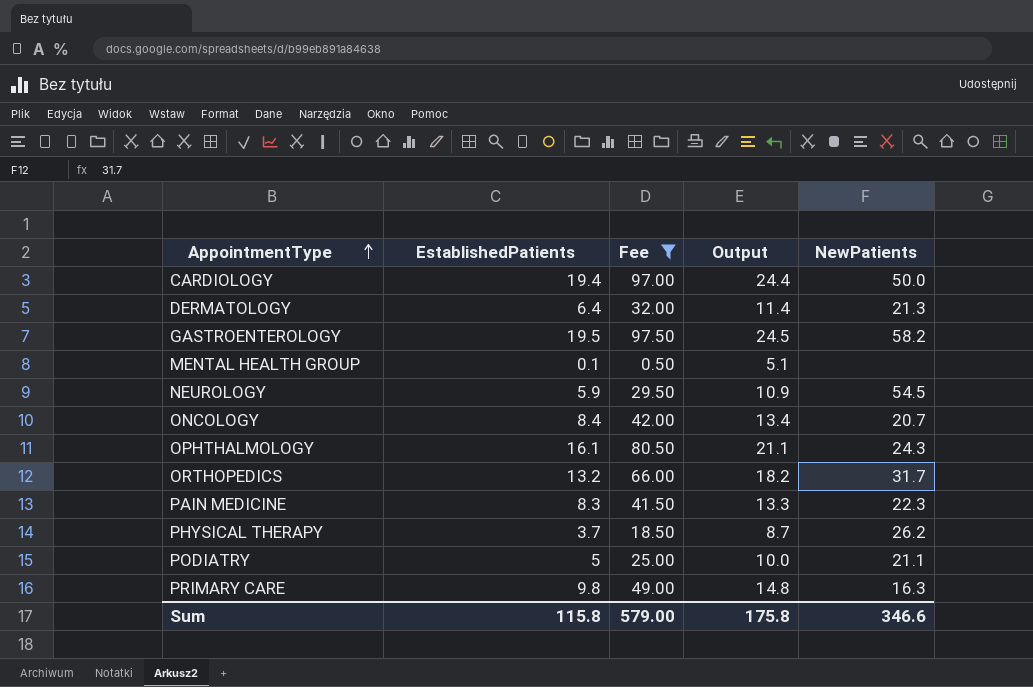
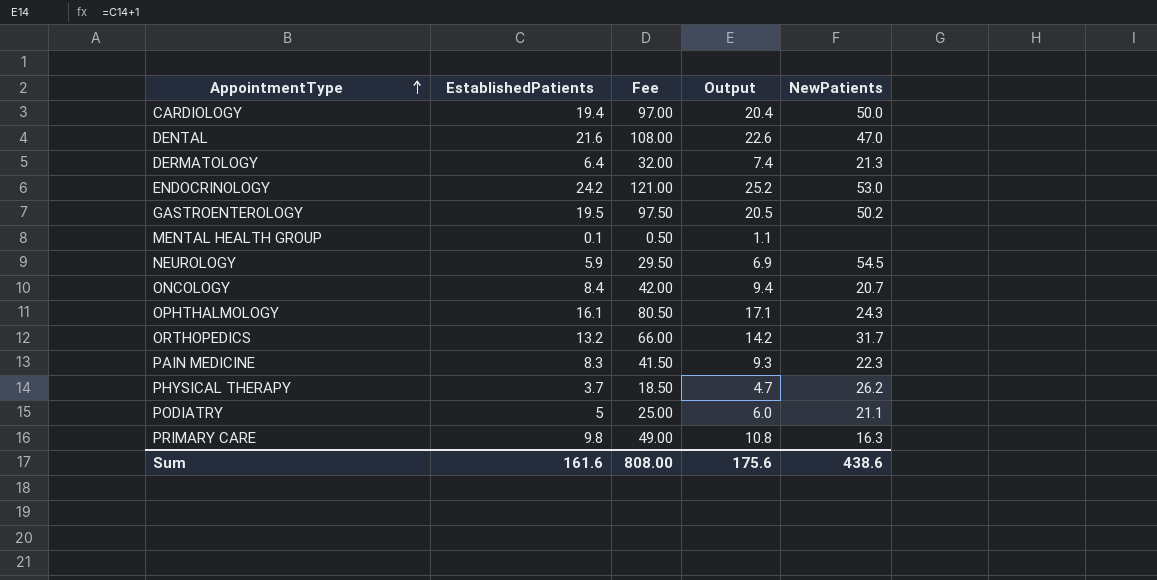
filter: Fee <= 97.50 -> none
column Output | formula: [EstablishedPatients] + 5 -> [EstablishedPatients] + 1
GASTROENTEROLOGY | NewPatients: 58.2 -> 50.2
Sum | EstablishedPatients: 115.8 -> 161.6
Sum | Fee: 579.00 -> 808.00
Sum | Output: 175.8 -> 175.6
Sum | NewPatients: 346.6 -> 438.6

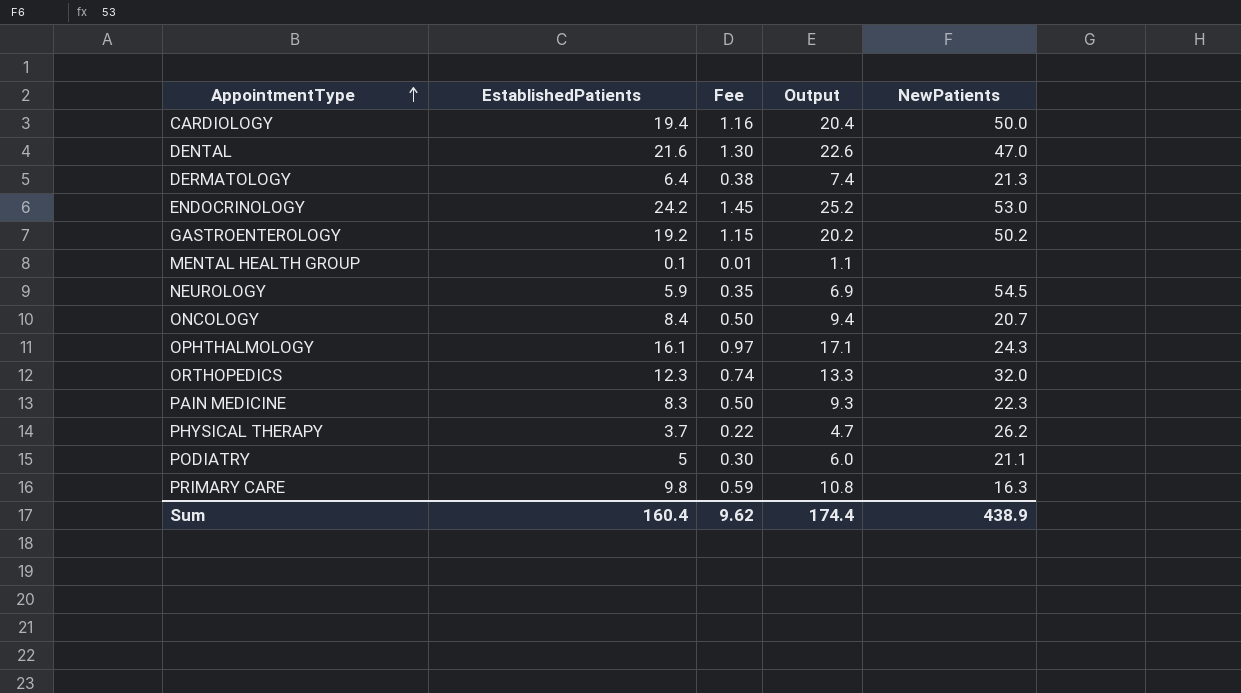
column Fee | formula: [EstablishedPatients] * 5 -> [EstablishedPatients] * 0.06
GASTROENTEROLOGY | EstablishedPatients: 19.5 -> 19.2
GASTROENTEROLOGY | Output: 20.5 -> 20.2
ORTHOPEDICS | EstablishedPatients: 13.2 -> 12.3
ORTHOPEDICS | Output: 14.2 -> 13.3
ORTHOPEDICS | NewPatients: 31.7 -> 32.0
Sum | EstablishedPatients: 161.6 -> 160.4
Sum | Fee: 808.00 -> 9.62
Sum | Output: 175.6 -> 174.4
Sum | NewPatients: 438.6 -> 438.9

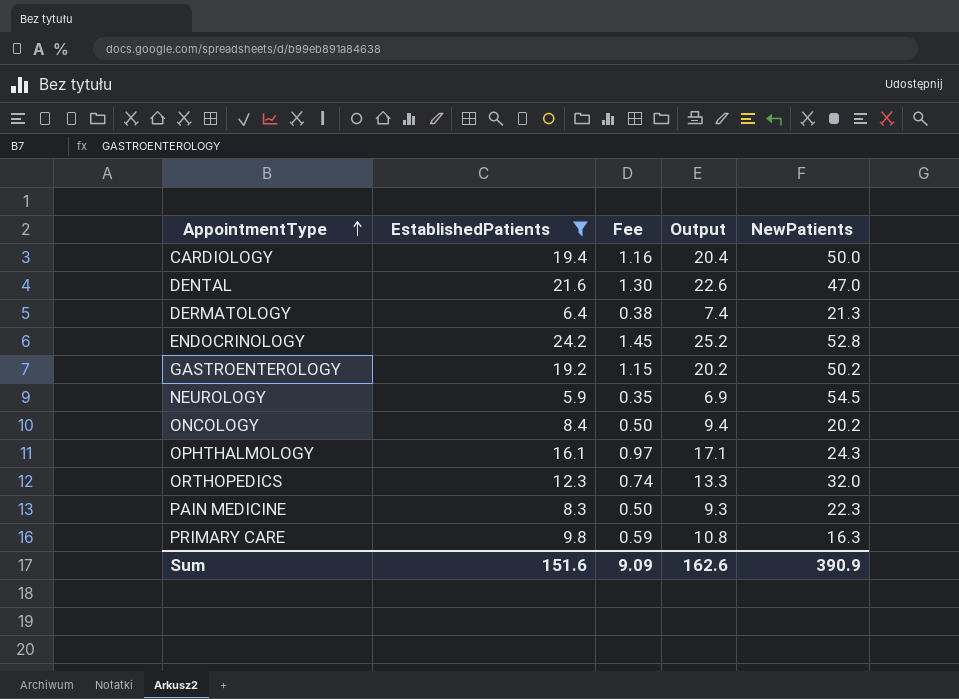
filter: none -> EstablishedPatients >= 5.9
ENDOCRINOLOGY | NewPatients: 53.0 -> 52.8
ONCOLOGY | NewPatients: 20.7 -> 20.2
Sum | EstablishedPatients: 160.4 -> 151.6
Sum | Fee: 9.62 -> 9.09
Sum | Output: 174.4 -> 162.6
Sum | NewPatients: 438.9 -> 390.9

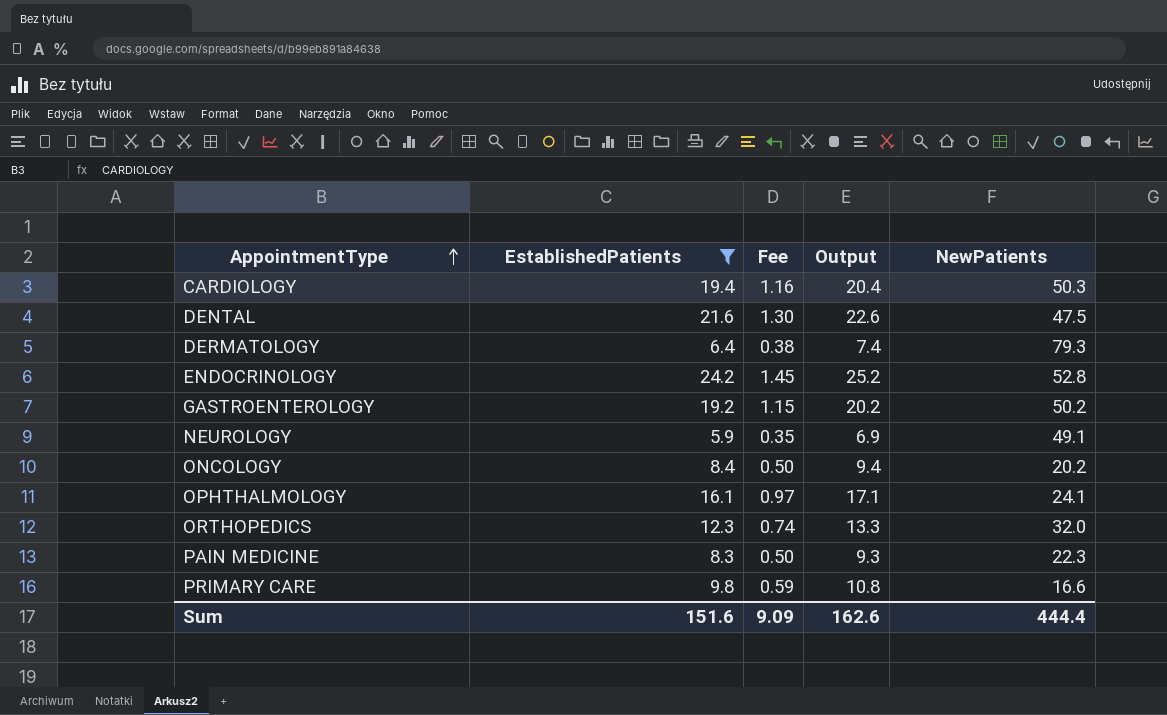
CARDIOLOGY | NewPatients: 50.0 -> 50.3
DENTAL | NewPatients: 47.0 -> 47.5
DERMATOLOGY | NewPatients: 21.3 -> 79.3
NEUROLOGY | NewPatients: 54.5 -> 49.1
OPHTHALMOLOGY | NewPatients: 24.3 -> 24.1
PRIMARY CARE | NewPatients: 16.3 -> 16.6
Sum | NewPatients: 390.9 -> 444.4

